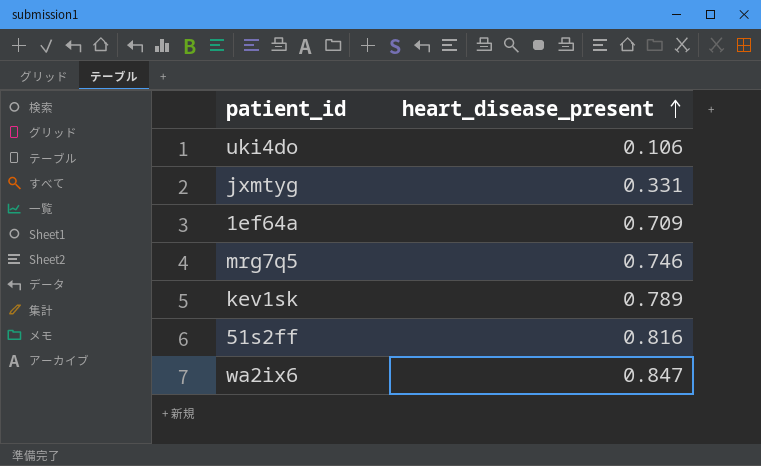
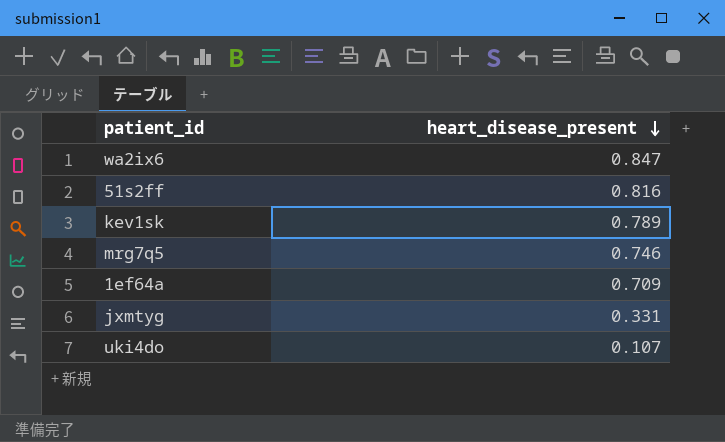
row order: heart_disease_present ascending -> heart_disease_present descending
uki4do | heart_disease_present: 0.106 -> 0.107

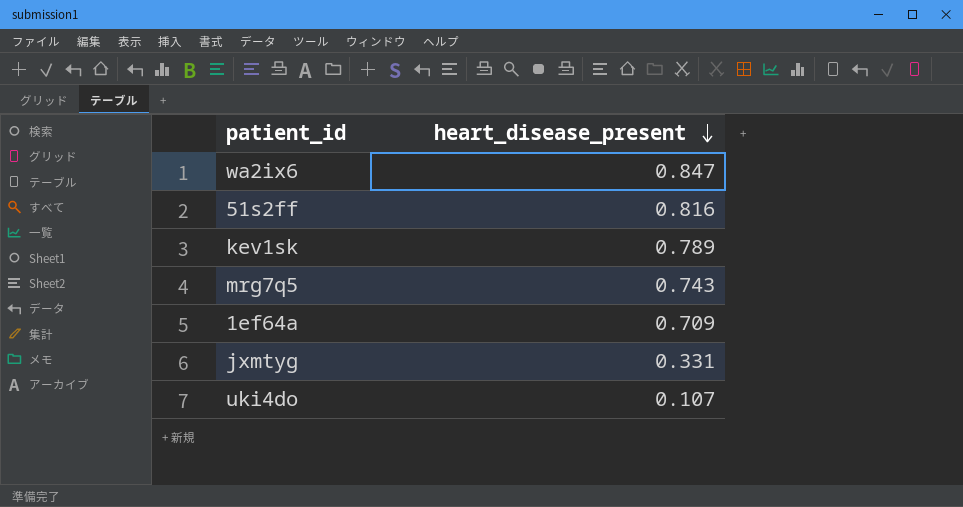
mrg7q5 | heart_disease_present: 0.746 -> 0.743

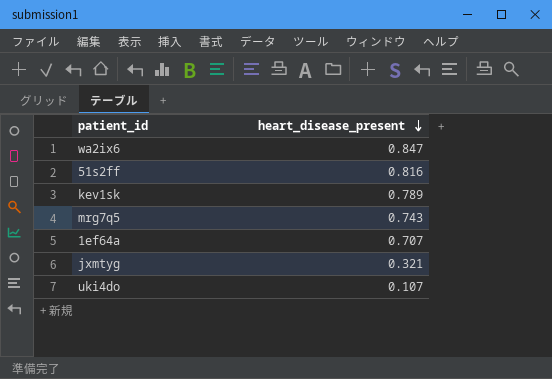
1ef64a | heart_disease_present: 0.709 -> 0.707
jxmtyg | heart_disease_present: 0.331 -> 0.321

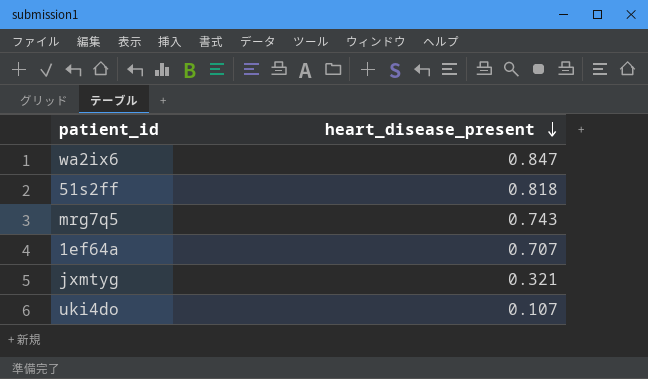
row kev1sk: 0.789 -> none
51s2ff | heart_disease_present: 0.816 -> 0.818

